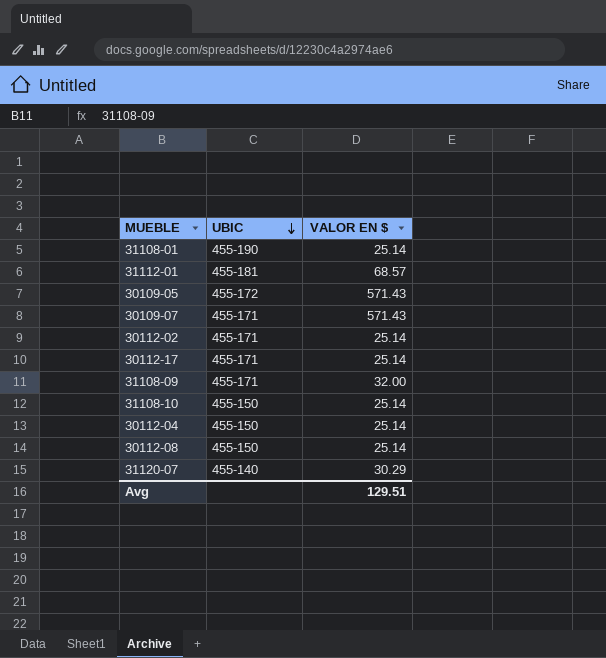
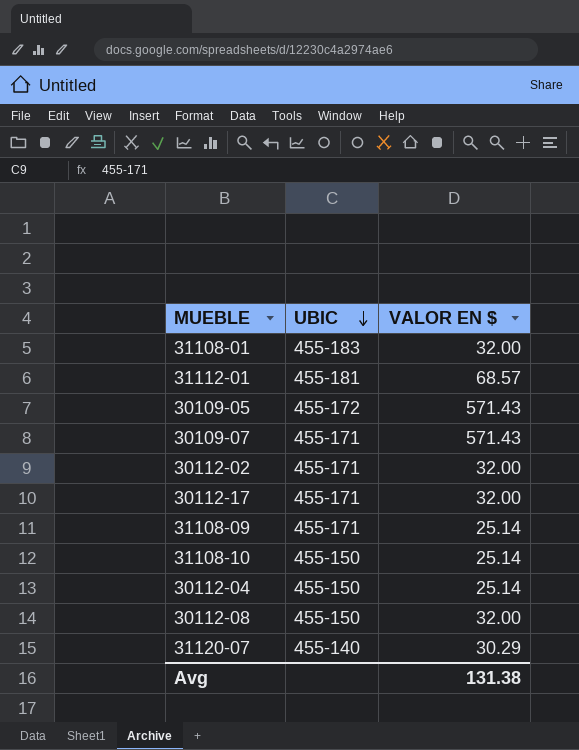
31108-01 | UBIC: 455-190 -> 455-183
31108-01 | VALOR EN $: 25.14 -> 32.00
30112-02 | VALOR EN $: 25.14 -> 32.00
30112-17 | VALOR EN $: 25.14 -> 32.00
31108-09 | VALOR EN $: 32.00 -> 25.14
30112-08 | VALOR EN $: 25.14 -> 32.00
Avg | VALOR EN $: 129.51 -> 131.38

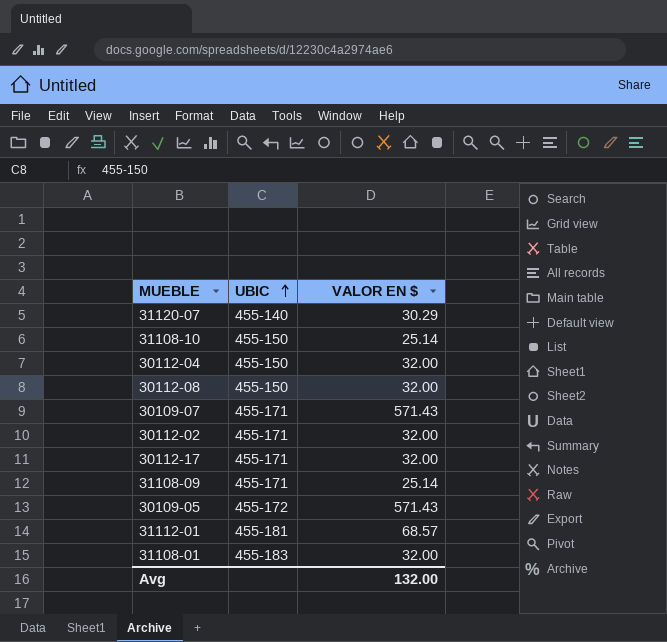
row order: UBIC descending -> UBIC ascending
30112-04 | VALOR EN $: 25.14 -> 32.00
Avg | VALOR EN $: 131.38 -> 132.00

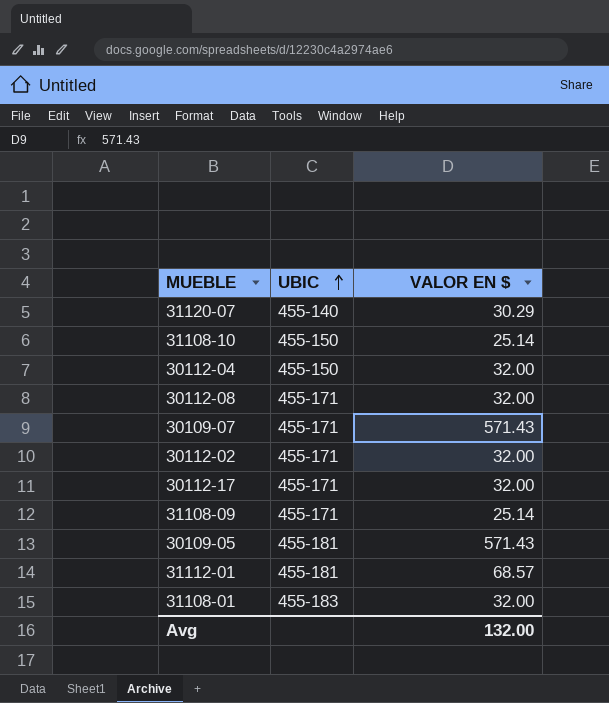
30112-08 | UBIC: 455-150 -> 455-171
30109-05 | UBIC: 455-172 -> 455-181

